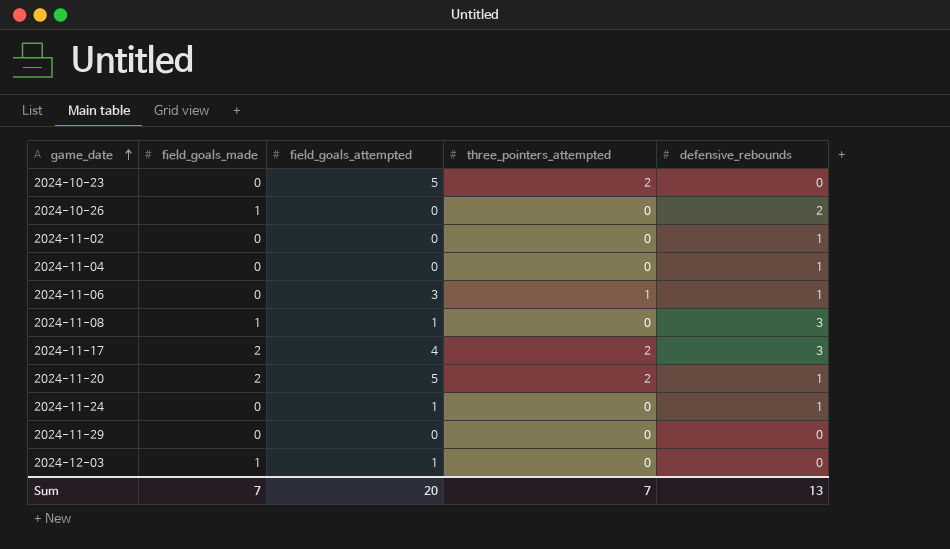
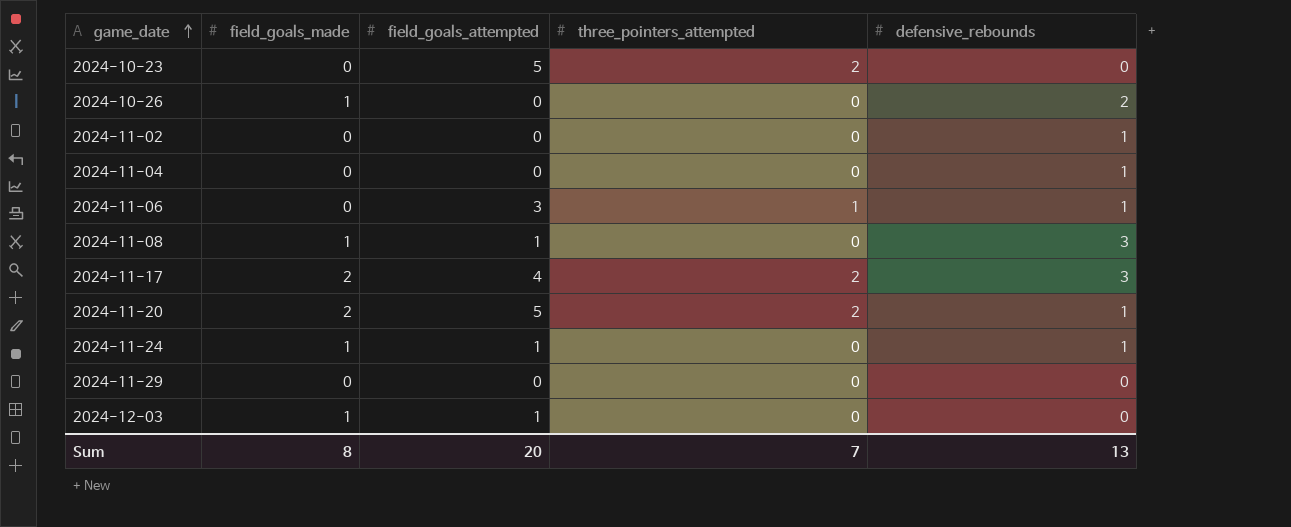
2024-11-24 | field_goals_made: 0 -> 1
Sum | field_goals_made: 7 -> 8

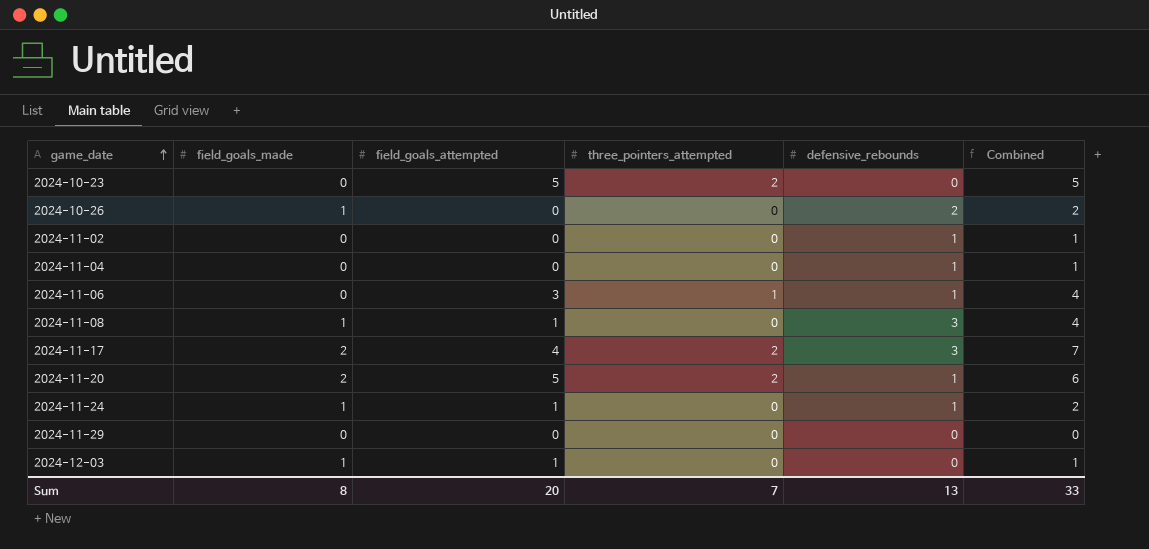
column Combined | formula: none -> [field_goals_attempted] + [defensive_rebounds]

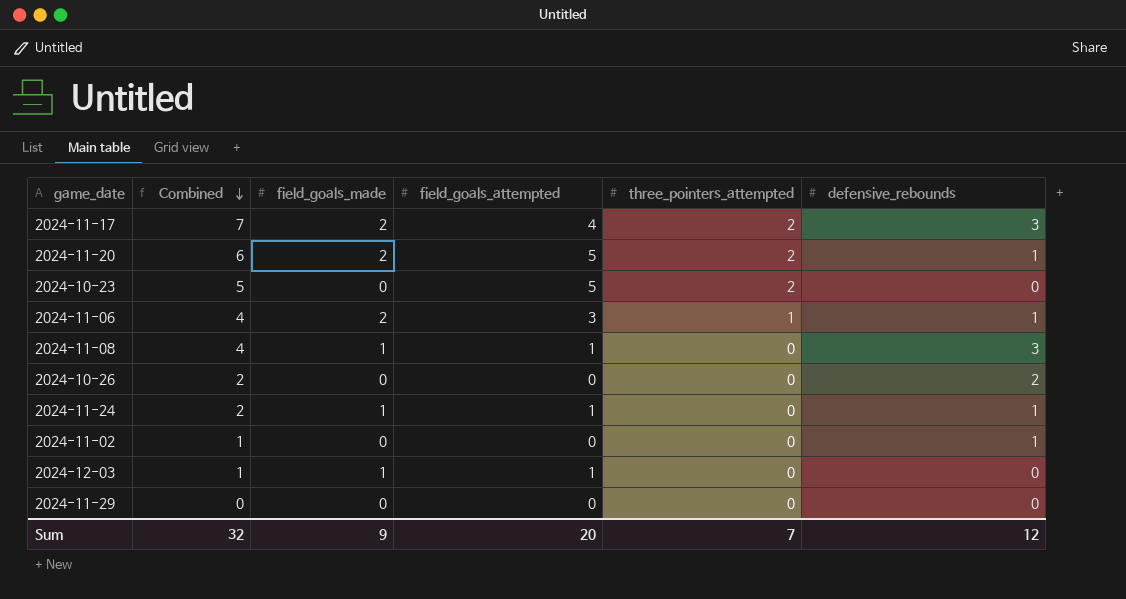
row order: game_date ascending -> Combined descending
column Combined | position: 6 -> 2
row 2024-11-04: 0 | 0 | 0 | 1 | 1 -> none
2024-11-06 | field_goals_made: 0 -> 2
2024-10-26 | field_goals_made: 1 -> 0
Sum | Combined: 33 -> 32
Sum | field_goals_made: 8 -> 9
Sum | defensive_rebounds: 13 -> 12

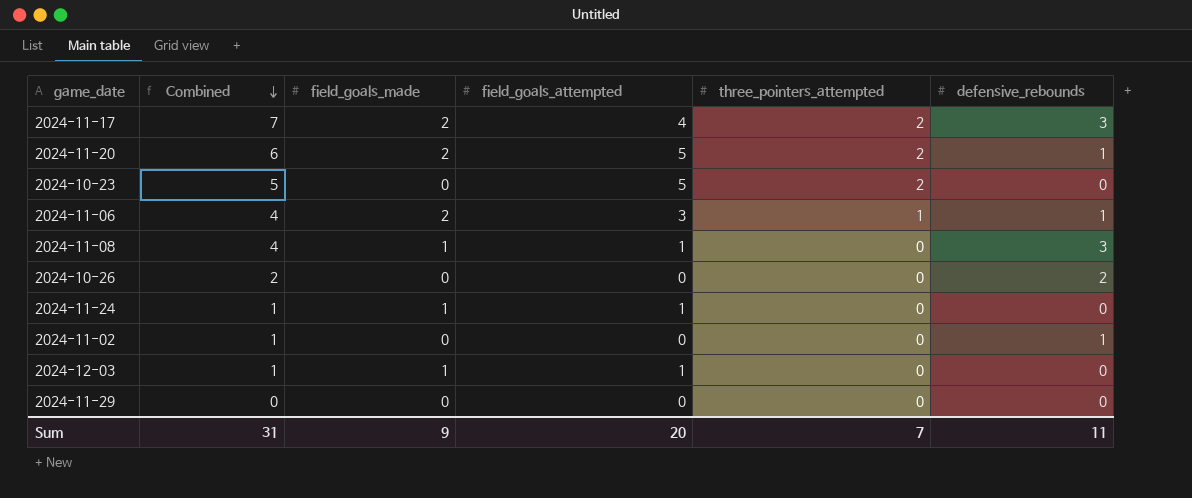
2024-11-24 | Combined: 2 -> 1
2024-11-24 | defensive_rebounds: 1 -> 0
Sum | Combined: 32 -> 31
Sum | defensive_rebounds: 12 -> 11

